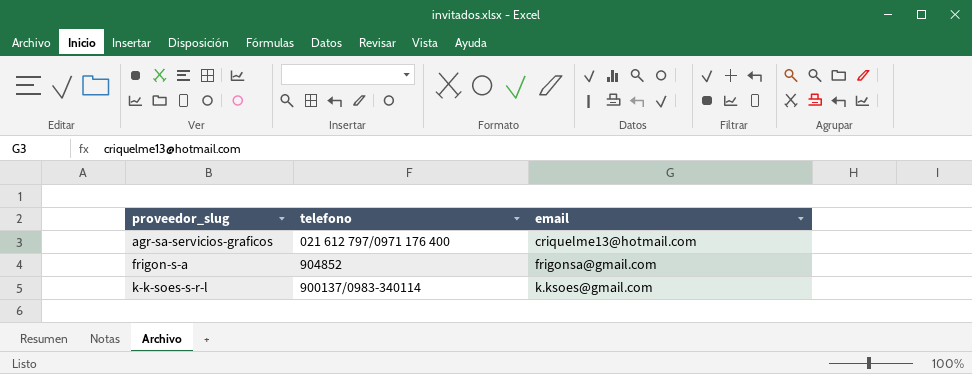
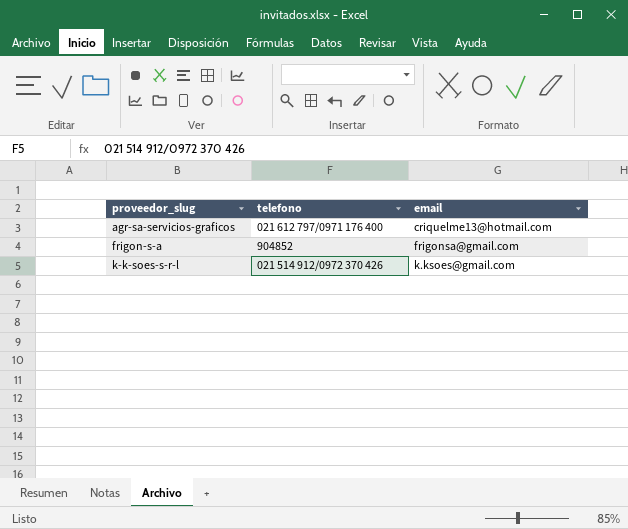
k-k-soes-s-r-l | telefono: 900137/0983-340114 -> 021 514 912/0972 370 426

